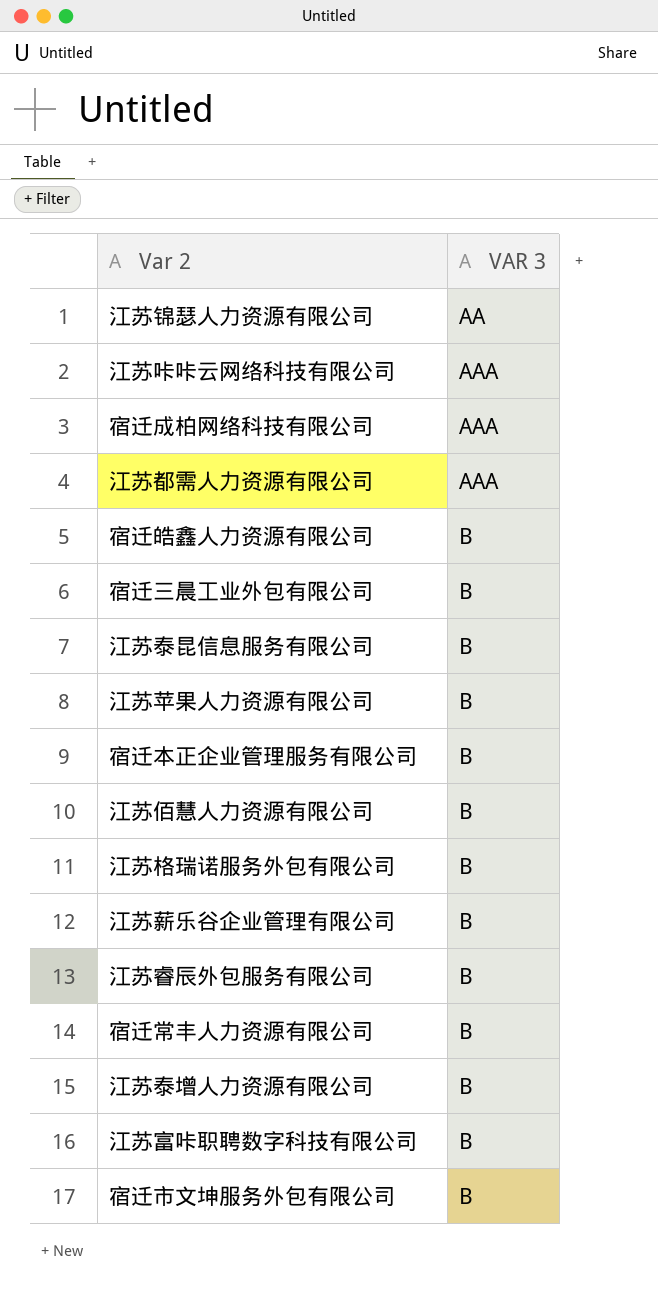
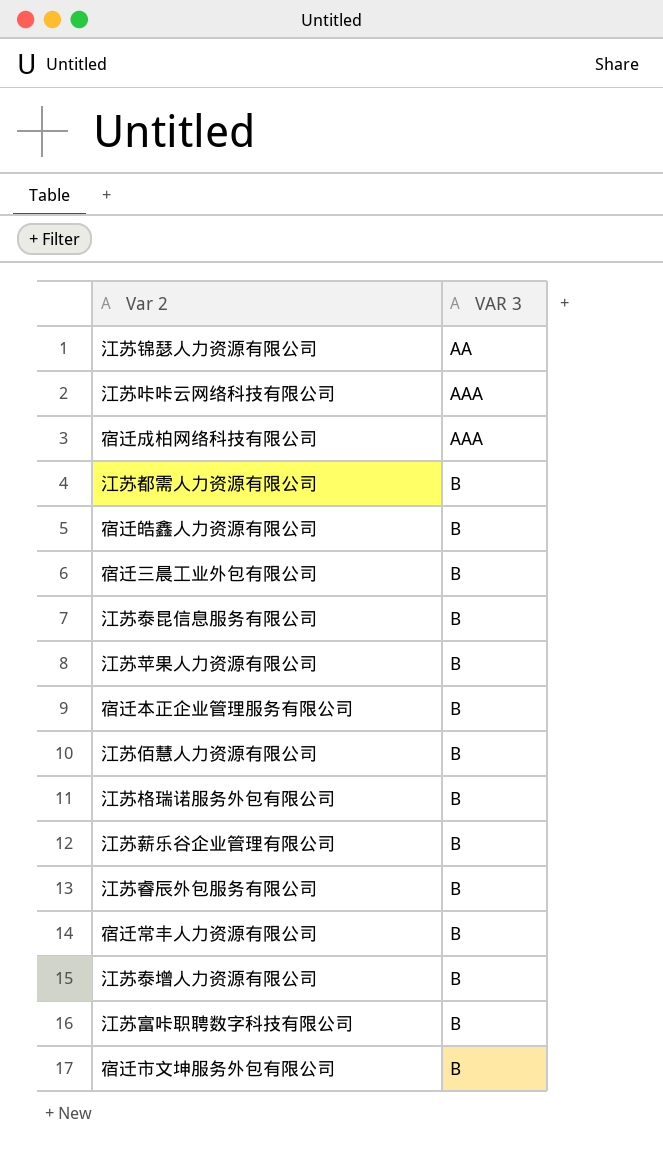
江苏都需人力资源有限公司 | VAR 3: AAA -> B

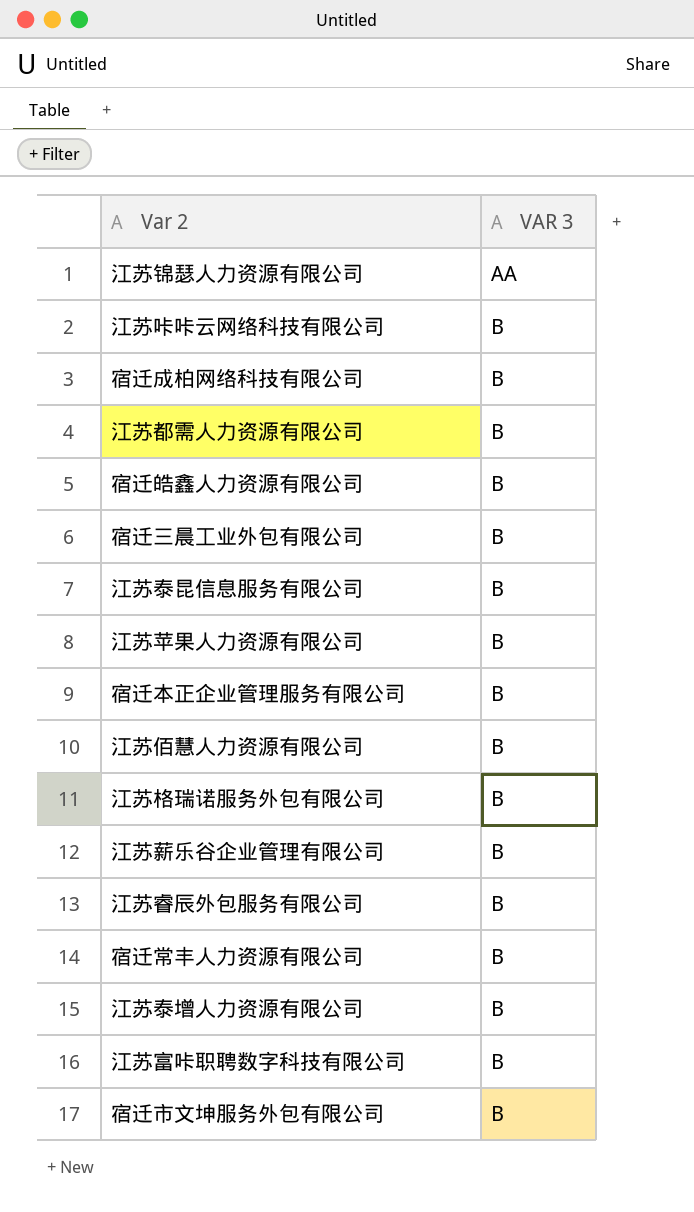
江苏咔咔云网络科技有限公司 | VAR 3: AAA -> B
宿迁成柏网络科技有限公司 | VAR 3: AAA -> B

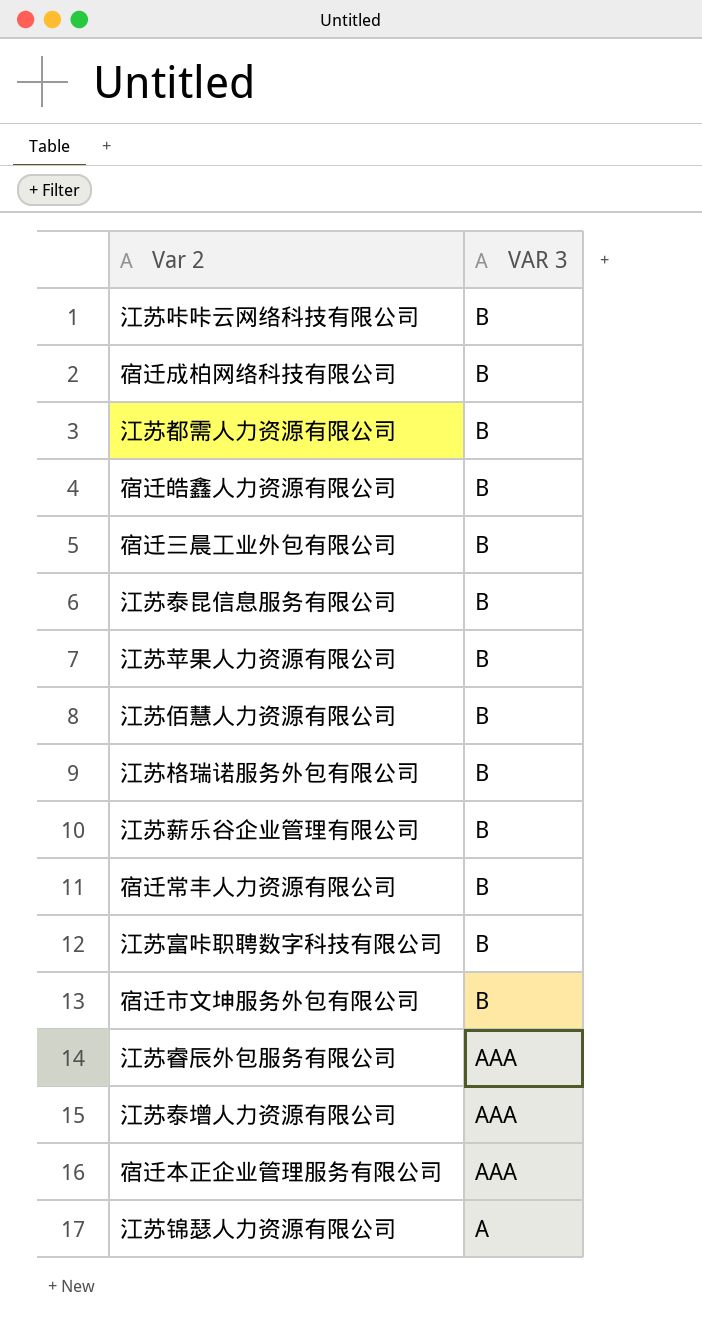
row order: VAR 3 ascending -> VAR 3 descending
江苏睿辰外包服务有限公司 | VAR 3: B -> AAA
江苏泰增人力资源有限公司 | VAR 3: B -> AAA
宿迁本正企业管理服务有限公司 | VAR 3: B -> AAA
江苏锦瑟人力资源有限公司 | VAR 3: AA -> A

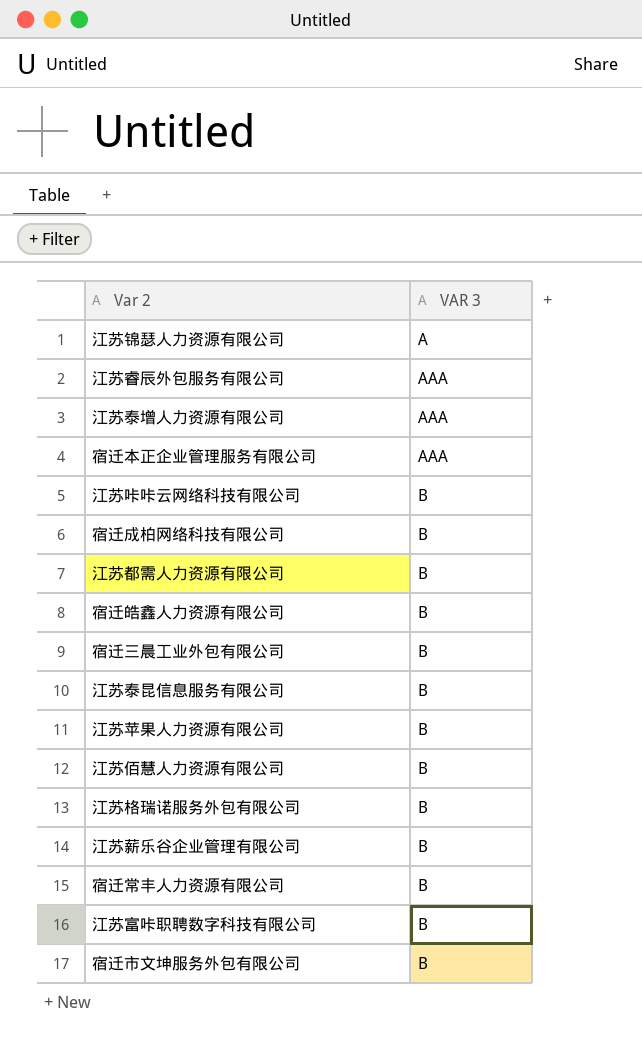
row order: VAR 3 descending -> VAR 3 ascending

